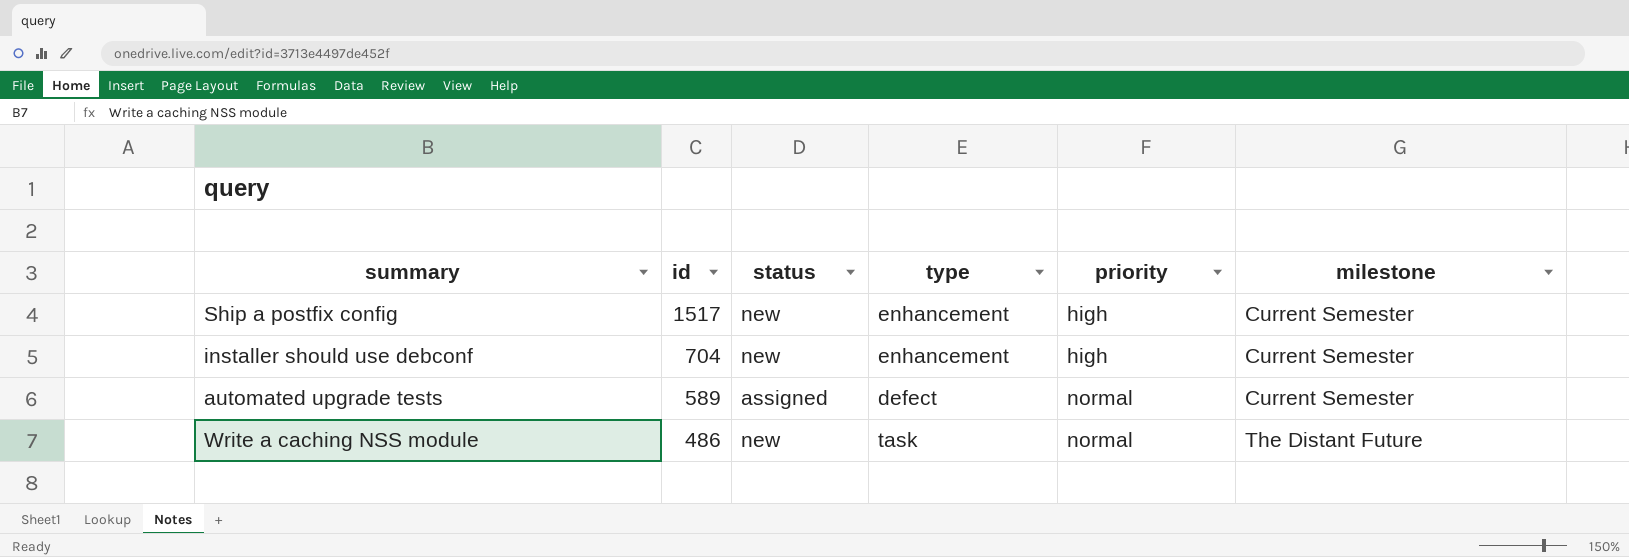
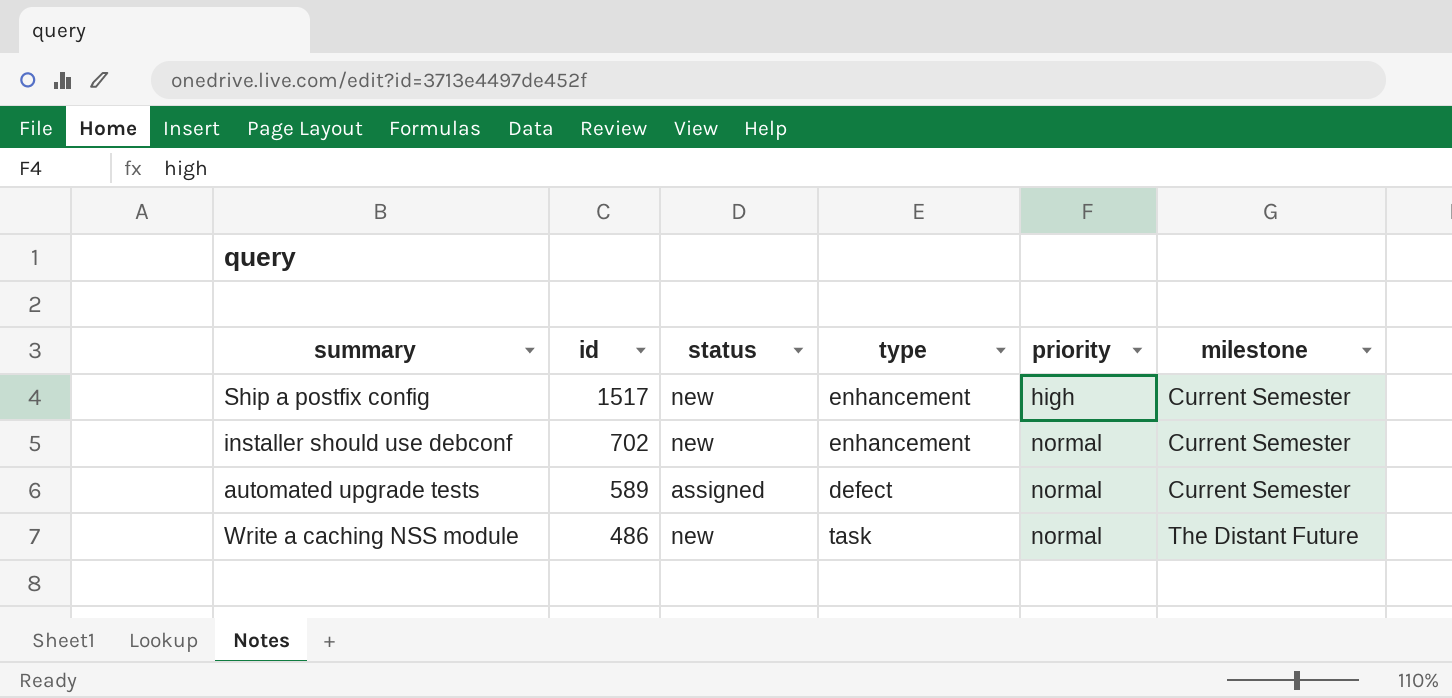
installer should use debconf | id: 704 -> 702
installer should use debconf | priority: high -> normal

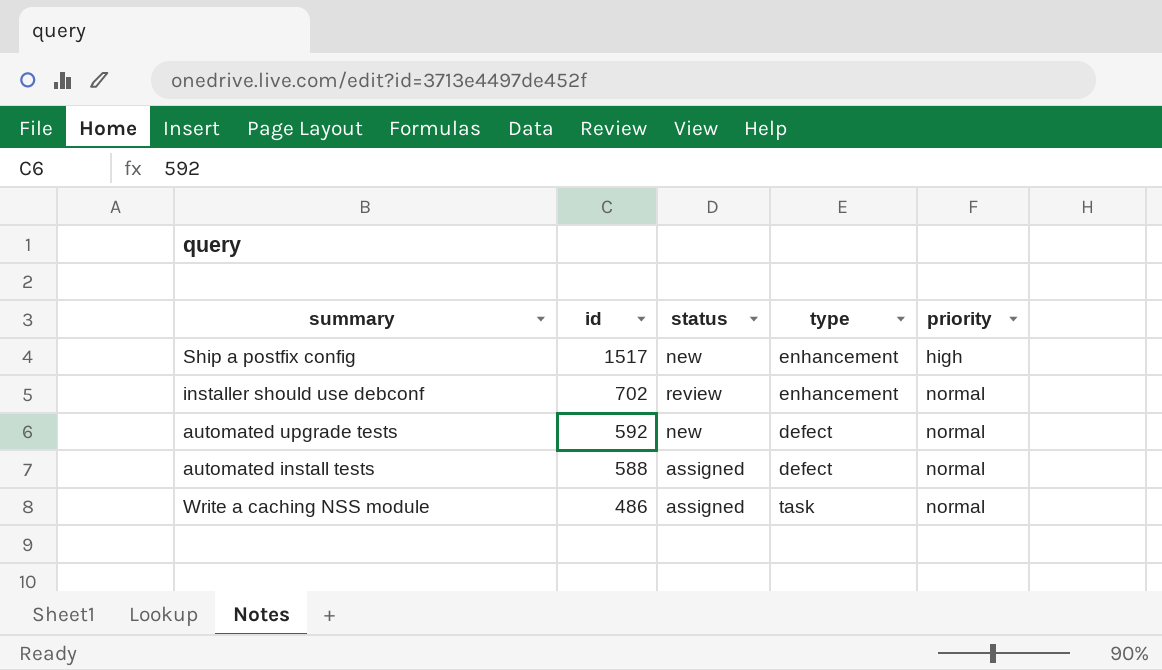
column milestone | position: 6 -> none
installer should use debconf | status: new -> review
automated upgrade tests | id: 589 -> 592
automated upgrade tests | status: assigned -> new
row automated install tests: none -> 588 | assigned | defect | normal
Write a caching NSS module | status: new -> assigned

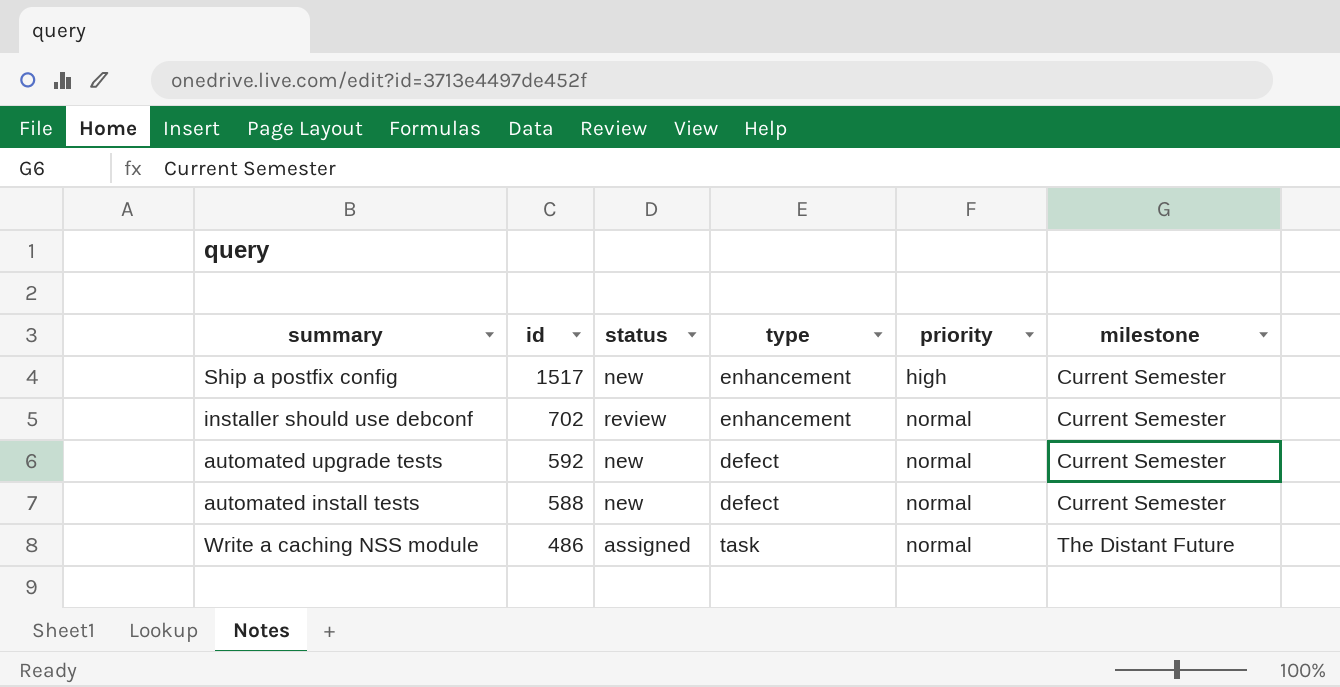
column milestone | position: none -> 6
automated install tests | status: assigned -> new

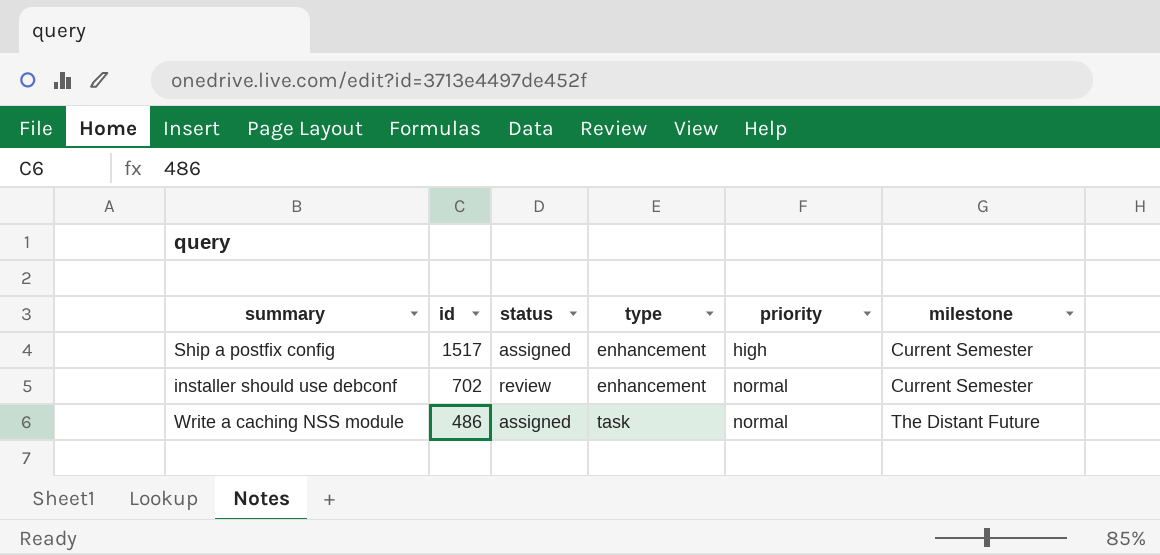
row automated upgrade tests: 592 | new | defect | normal | Current Semester -> none
row automated install tests: 588 | new | defect | normal | Current Semester -> none
Ship a postfix config | status: new -> assigned

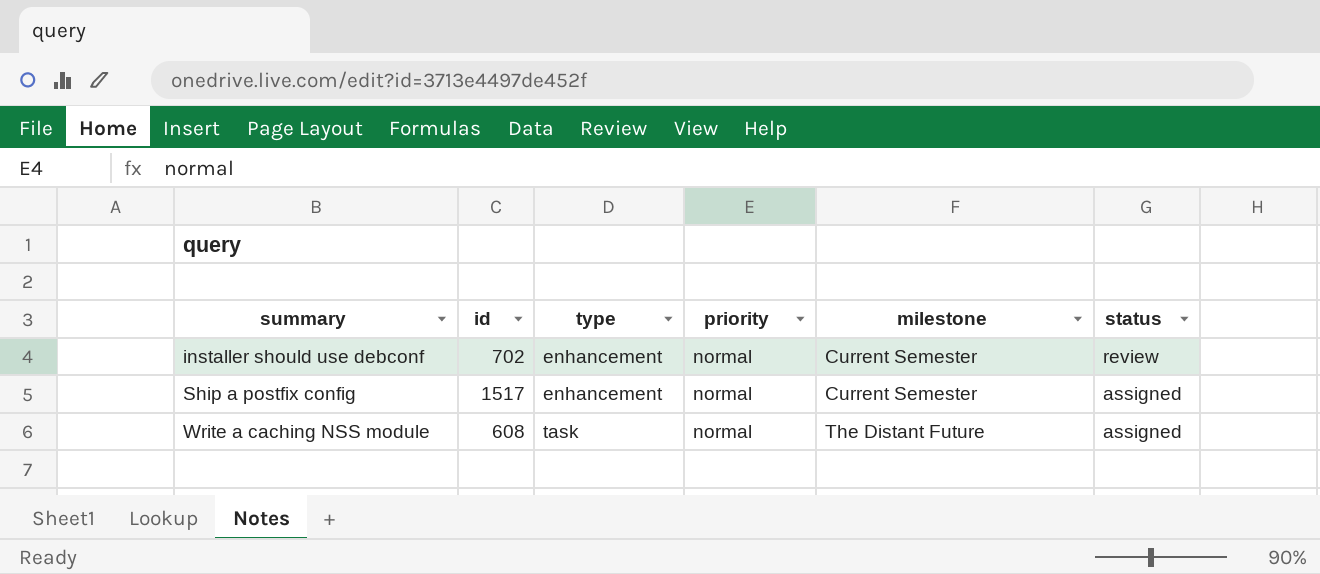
row order: id descending -> summary ascending
column status | position: 3 -> 6
Ship a postfix config | priority: high -> normal
Write a caching NSS module | id: 486 -> 608

